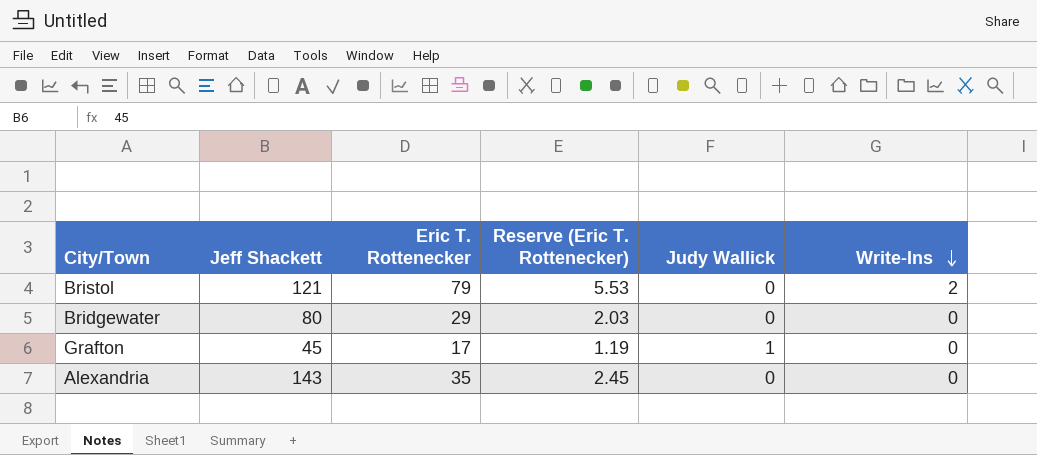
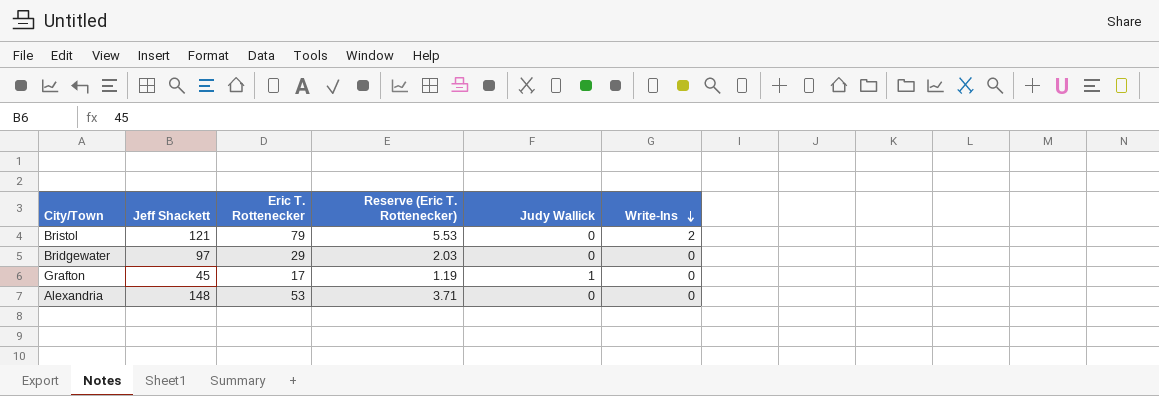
Bridgewater | Jeff Shackett: 80 -> 97
Alexandria | Jeff Shackett: 143 -> 148
Alexandria | Eric T. Rottenecker: 35 -> 53
Alexandria | Reserve (Eric T. Rottenecker): 2.45 -> 3.71

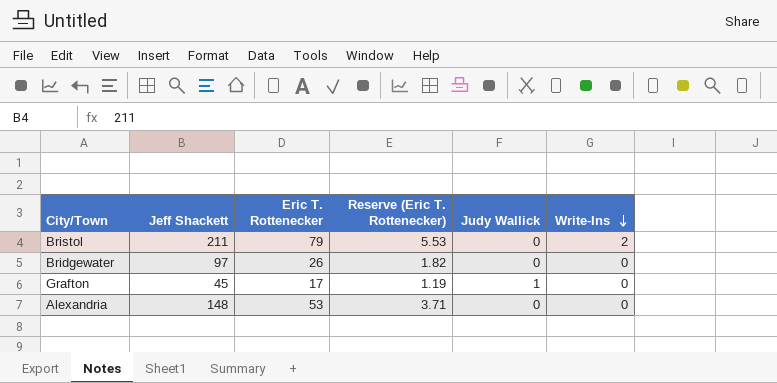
Bristol | Jeff Shackett: 121 -> 211
Bridgewater | Eric T. Rottenecker: 29 -> 26
Bridgewater | Reserve (Eric T. Rottenecker): 2.03 -> 1.82

